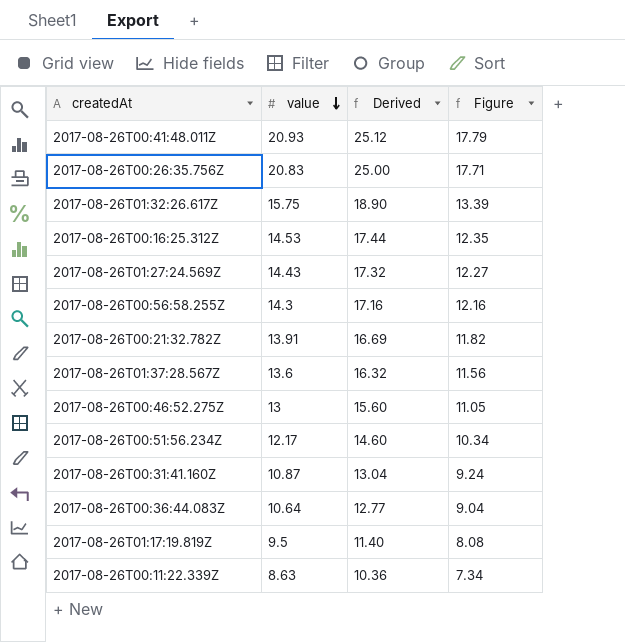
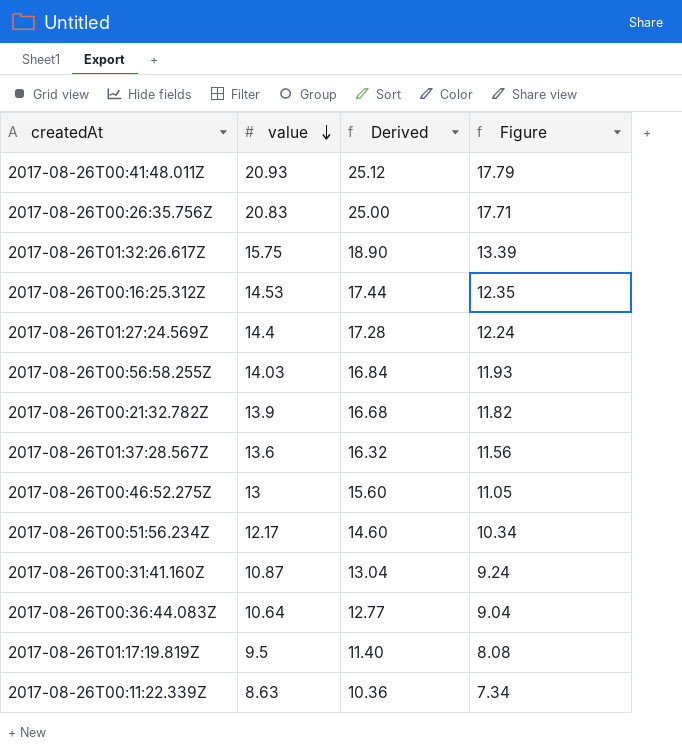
2017-08-26T01:27:24.569Z | value: 14.43 -> 14.4
2017-08-26T01:27:24.569Z | Derived: 17.32 -> 17.28
2017-08-26T01:27:24.569Z | Figure: 12.27 -> 12.24
2017-08-26T00:56:58.255Z | value: 14.3 -> 14.03
2017-08-26T00:56:58.255Z | Derived: 17.16 -> 16.84
2017-08-26T00:56:58.255Z | Figure: 12.16 -> 11.93
2017-08-26T00:21:32.782Z | value: 13.91 -> 13.9
2017-08-26T00:21:32.782Z | Derived: 16.69 -> 16.68

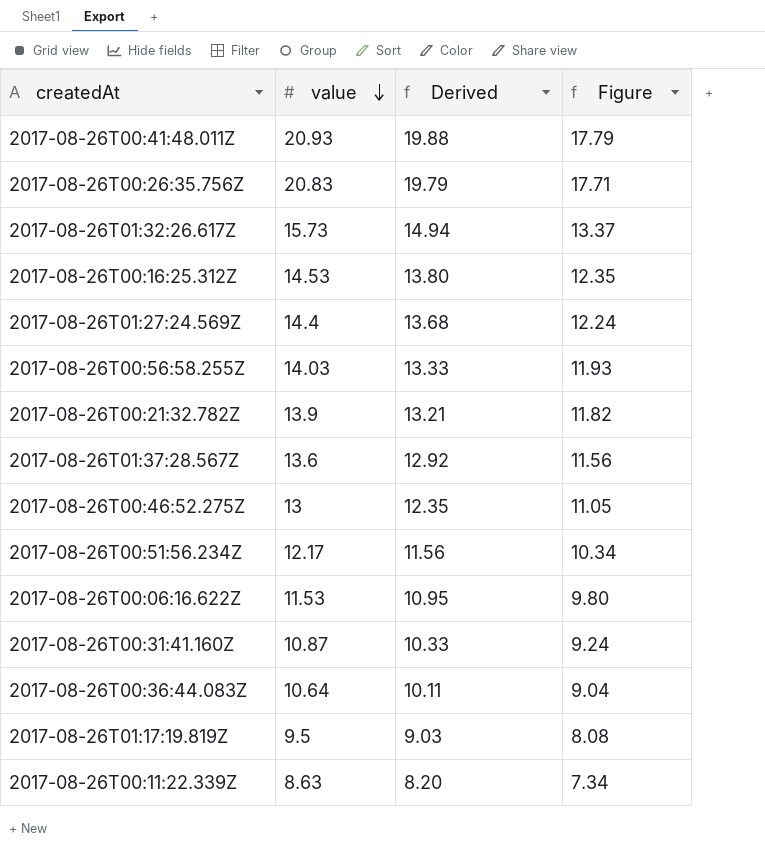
column Derived | formula: [value] * 1.2 -> [value] * 0.95
2017-08-26T01:32:26.617Z | value: 15.75 -> 15.73
2017-08-26T01:32:26.617Z | Figure: 13.39 -> 13.37
row 2017-08-26T00:06:16.622Z: none -> 11.53 | 10.95 | 9.80

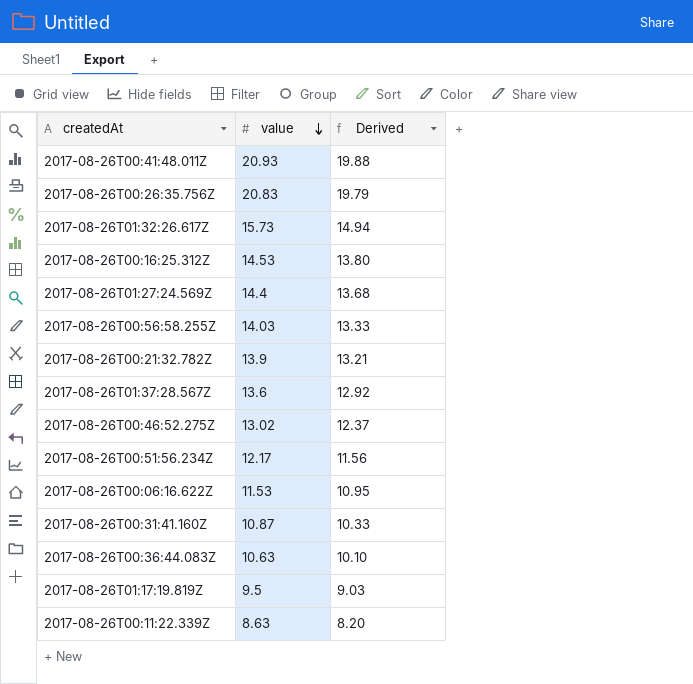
column Figure | formula: [value] * 0.85 -> none
2017-08-26T00:46:52.275Z | value: 13 -> 13.02
2017-08-26T00:46:52.275Z | Derived: 12.35 -> 12.37
2017-08-26T00:36:44.083Z | value: 10.64 -> 10.63
2017-08-26T00:36:44.083Z | Derived: 10.11 -> 10.10

